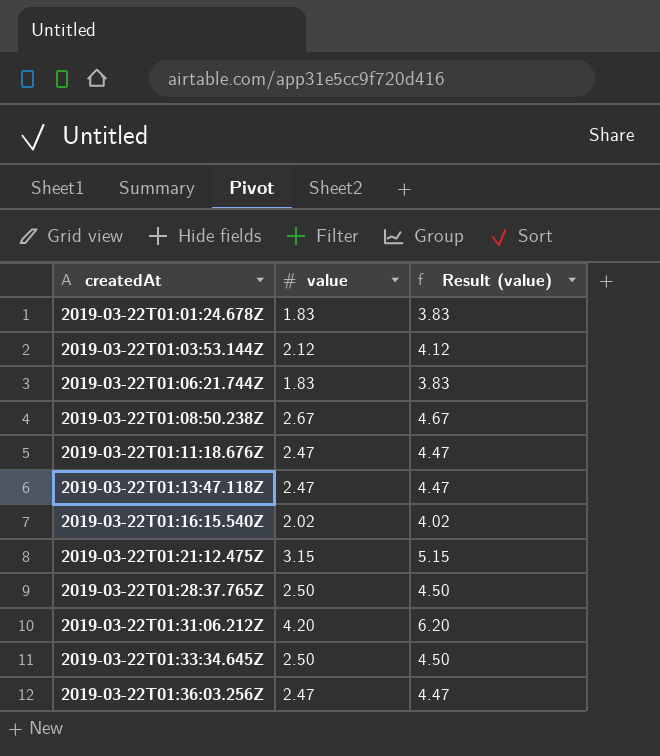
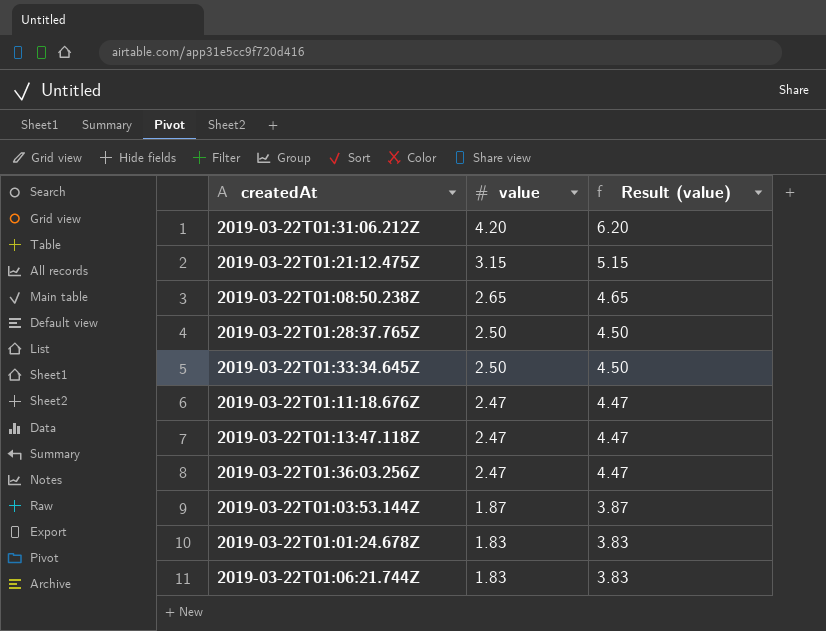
row order: createdAt ascending -> value descending
row 2019-03-22T01:16:15.540Z: 2.02 | 4.02 -> none
2019-03-22T01:08:50.238Z | value: 2.67 -> 2.65
2019-03-22T01:08:50.238Z | Result (value): 4.67 -> 4.65
2019-03-22T01:03:53.144Z | value: 2.12 -> 1.87
2019-03-22T01:03:53.144Z | Result (value): 4.12 -> 3.87

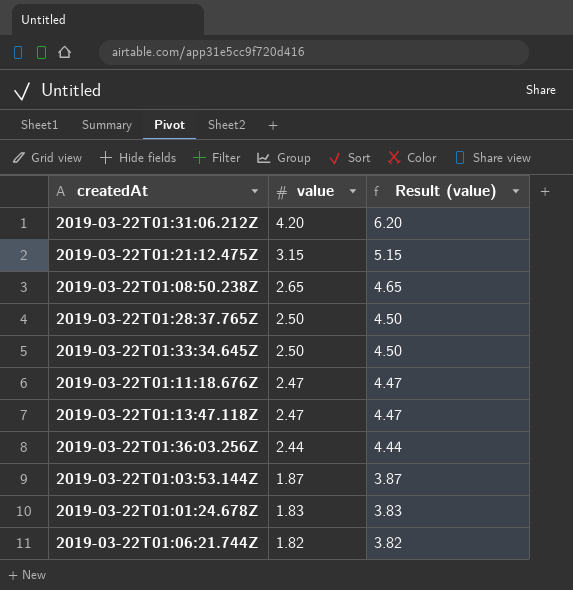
2019-03-22T01:36:03.256Z | value: 2.47 -> 2.44
2019-03-22T01:36:03.256Z | Result (value): 4.47 -> 4.44
2019-03-22T01:06:21.744Z | value: 1.83 -> 1.82
2019-03-22T01:06:21.744Z | Result (value): 3.83 -> 3.82

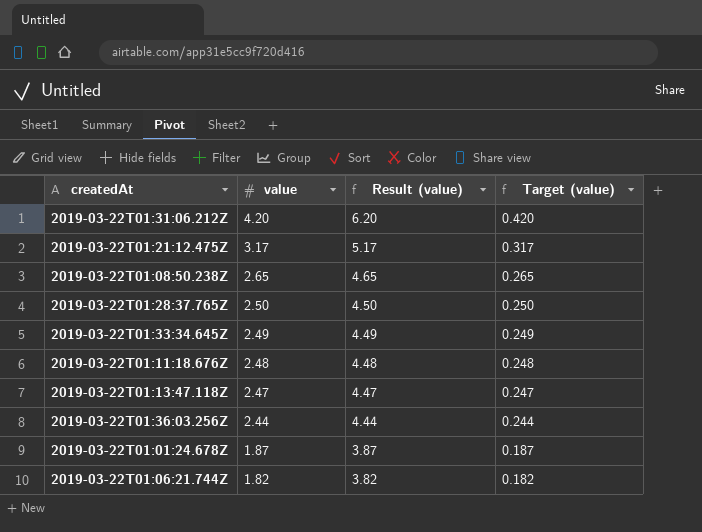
column Target (value) | formula: none -> [value] * 0.1
row 2019-03-22T01:03:53.144Z: 1.87 | 3.87 -> none
2019-03-22T01:21:12.475Z | value: 3.15 -> 3.17
2019-03-22T01:21:12.475Z | Result (value): 5.15 -> 5.17
2019-03-22T01:33:34.645Z | value: 2.50 -> 2.49
2019-03-22T01:33:34.645Z | Result (value): 4.50 -> 4.49
2019-03-22T01:11:18.676Z | value: 2.47 -> 2.48
2019-03-22T01:11:18.676Z | Result (value): 4.47 -> 4.48
2019-03-22T01:01:24.678Z | value: 1.83 -> 1.87
2019-03-22T01:01:24.678Z | Result (value): 3.83 -> 3.87

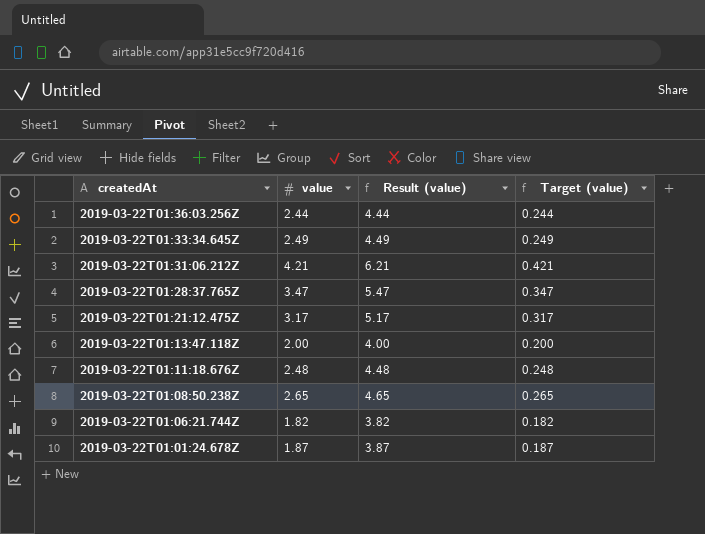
row order: value descending -> createdAt descending
2019-03-22T01:31:06.212Z | value: 4.20 -> 4.21
2019-03-22T01:31:06.212Z | Result (value): 6.20 -> 6.21
2019-03-22T01:31:06.212Z | Target (value): 0.420 -> 0.421
2019-03-22T01:28:37.765Z | value: 2.50 -> 3.47
2019-03-22T01:28:37.765Z | Result (value): 4.50 -> 5.47
2019-03-22T01:28:37.765Z | Target (value): 0.250 -> 0.347
2019-03-22T01:13:47.118Z | value: 2.47 -> 2.00
2019-03-22T01:13:47.118Z | Result (value): 4.47 -> 4.00
2019-03-22T01:13:47.118Z | Target (value): 0.247 -> 0.200

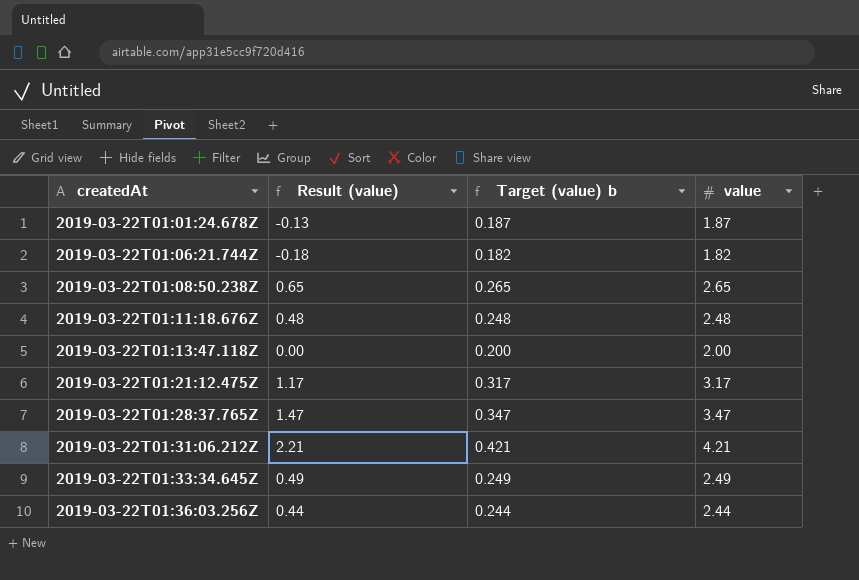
row order: createdAt descending -> createdAt ascending
column Result (value) | formula: [value] + 2 -> [value] - 2
column name: Target (value) -> Target (value) b
column value | position: 2 -> 4

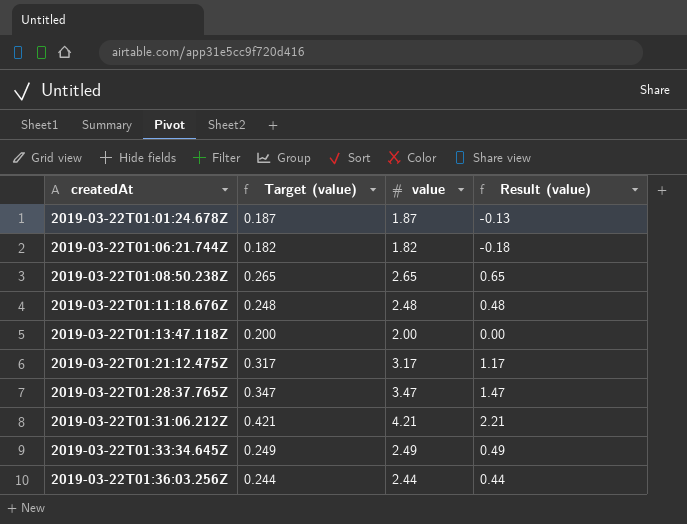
column name: Target (value) b -> Target (value)
column Result (value) | position: 2 -> 4

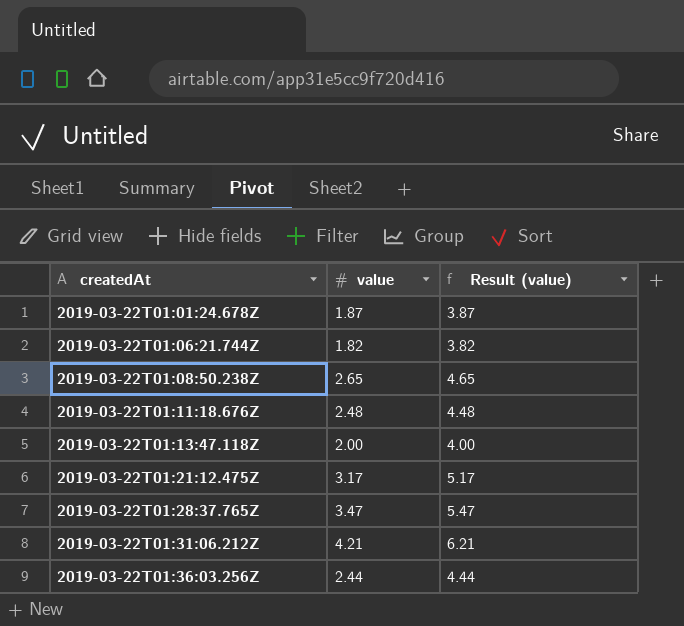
column Target (value) | formula: [value] * 0.1 -> none
column Result (value) | formula: [value] - 2 -> [value] + 2
row 2019-03-22T01:33:34.645Z: 0.249 | 2.49 | 0.49 -> none

